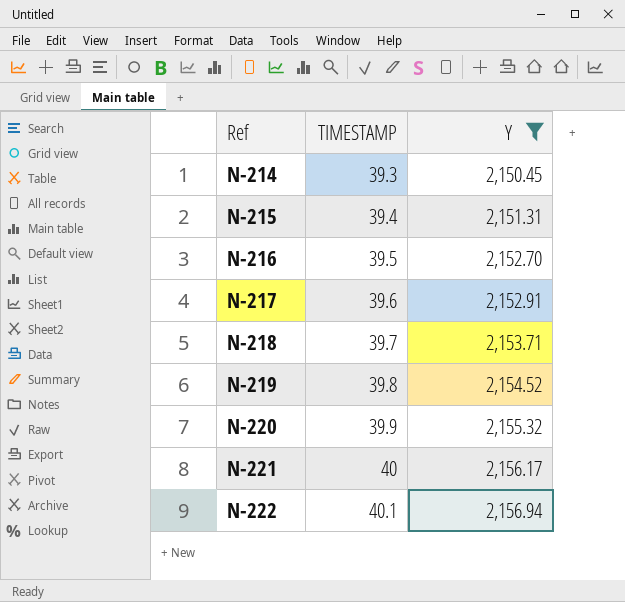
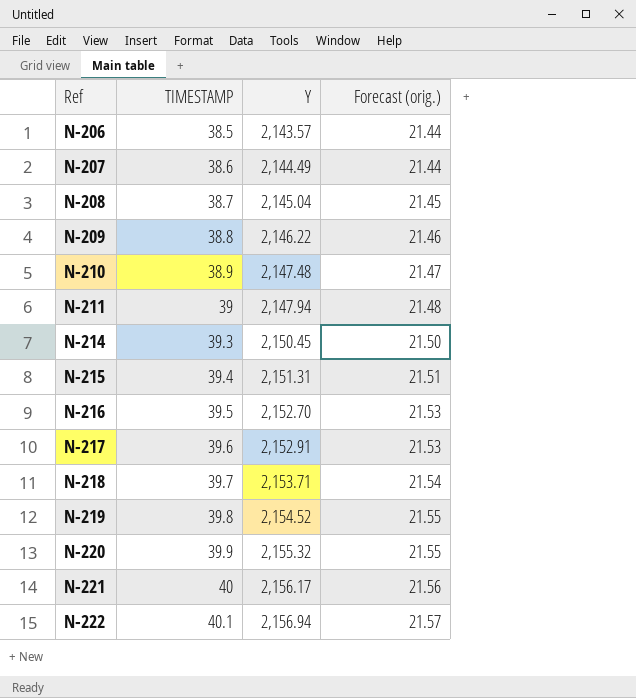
filter: Y >= 2,150.45 -> none
column Forecast (orig.) | formula: none -> [Y] * 0.01

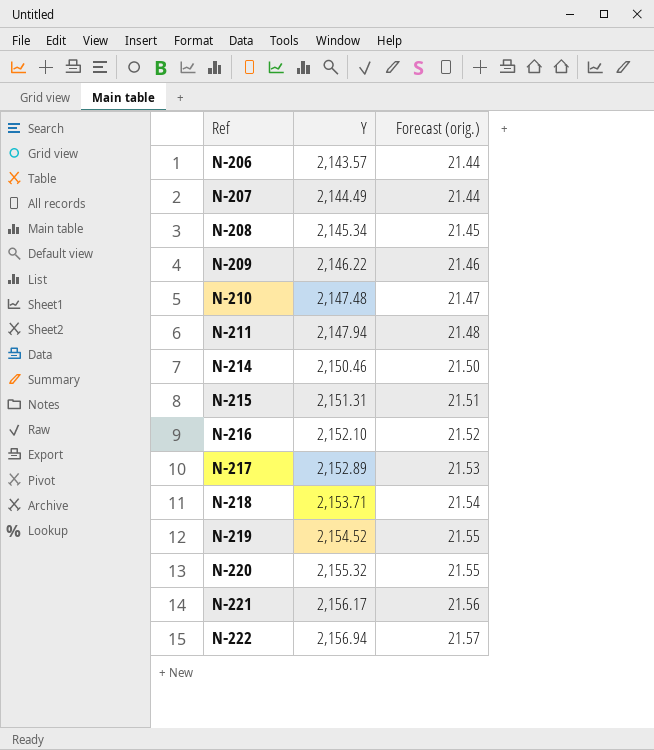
column TIMESTAMP | position: 2 -> none
N-208 | Y: 2,145.04 -> 2,145.34
N-214 | Y: 2,150.45 -> 2,150.46
N-216 | Y: 2,152.70 -> 2,152.10
N-216 | Forecast (orig.): 21.53 -> 21.52
N-217 | Y: 2,152.91 -> 2,152.89

